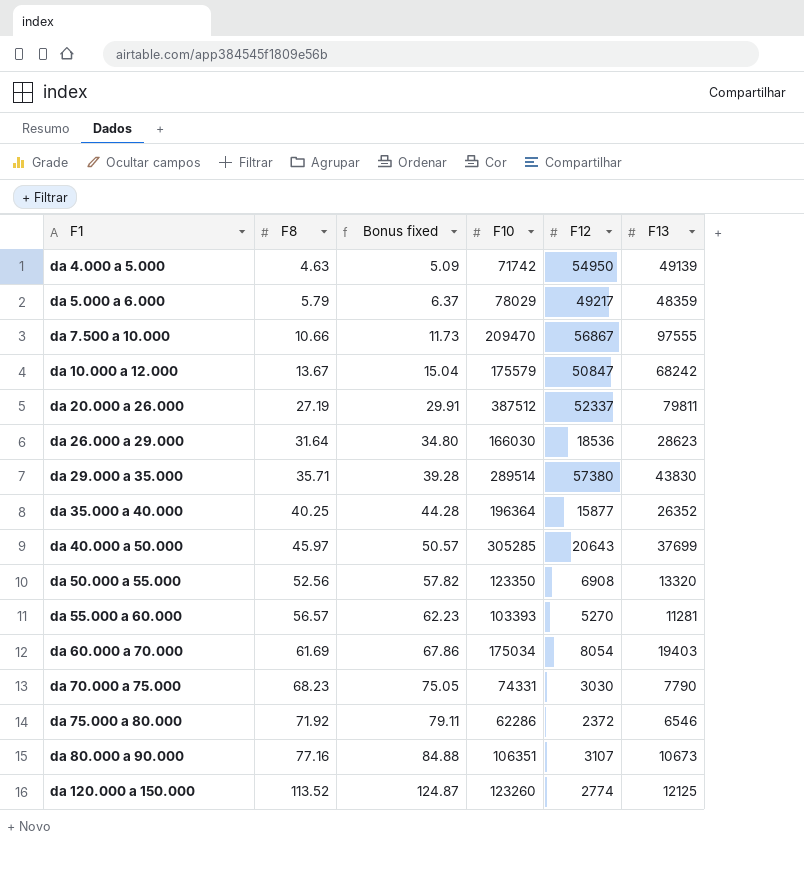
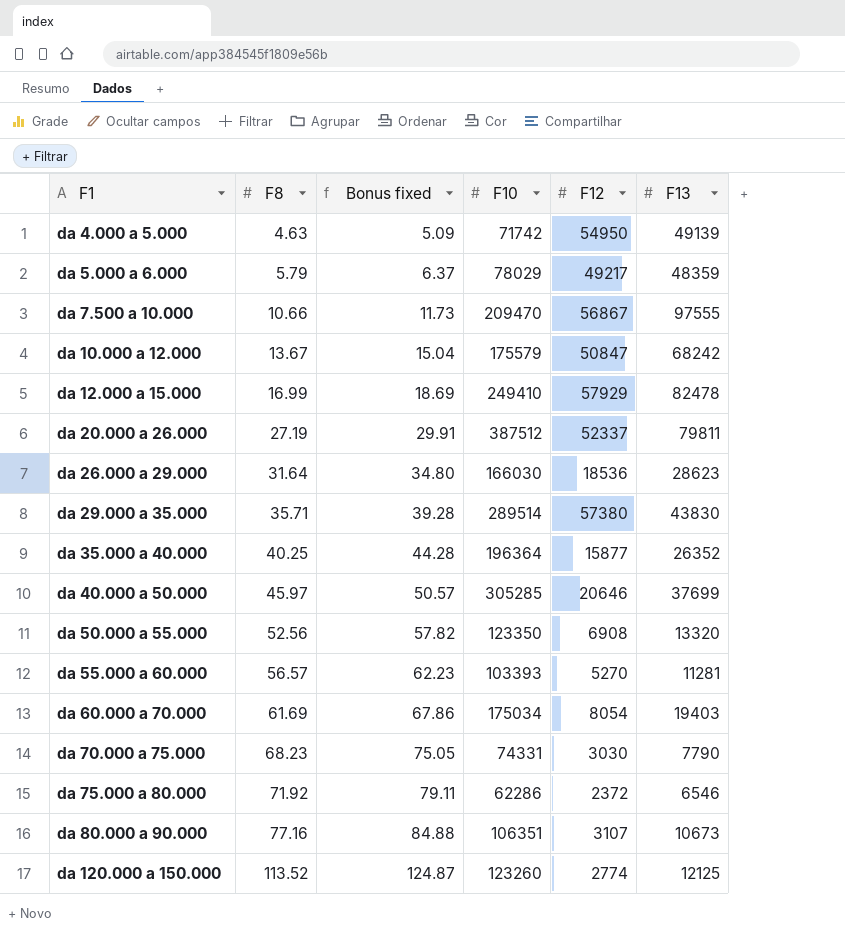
row da 12.000 a 15.000: none -> 16.99 | 18.69 | 249410 | 57929 | 82478
da 40.000 a 50.000 | F12: 20643 -> 20646

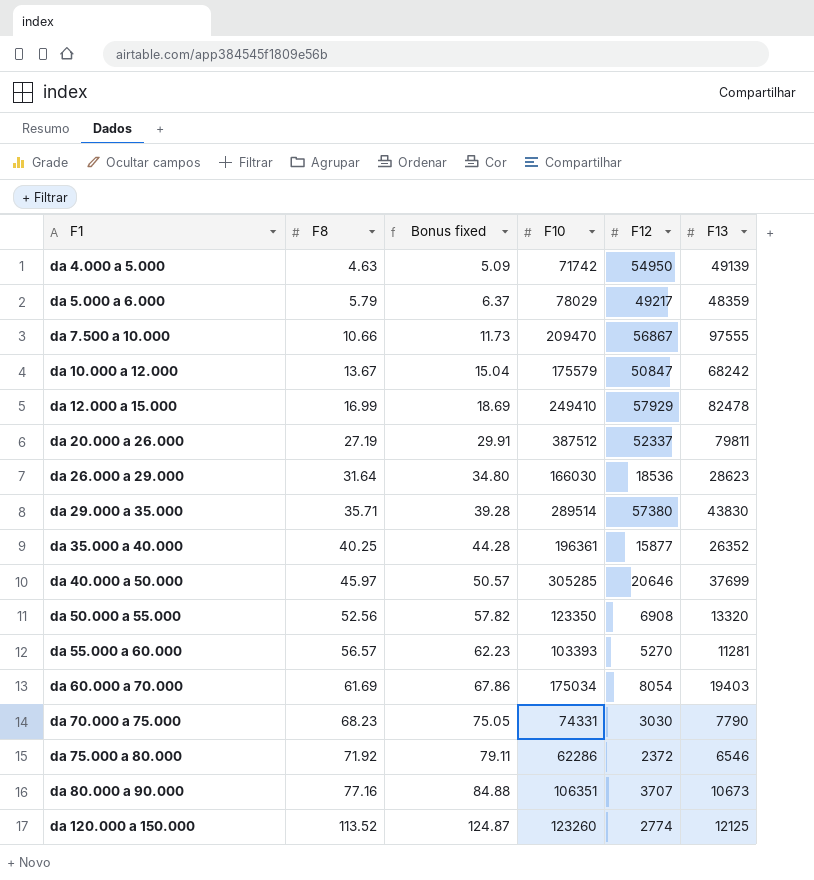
da 35.000 a 40.000 | F10: 196364 -> 196361
da 80.000 a 90.000 | F12: 3107 -> 3707

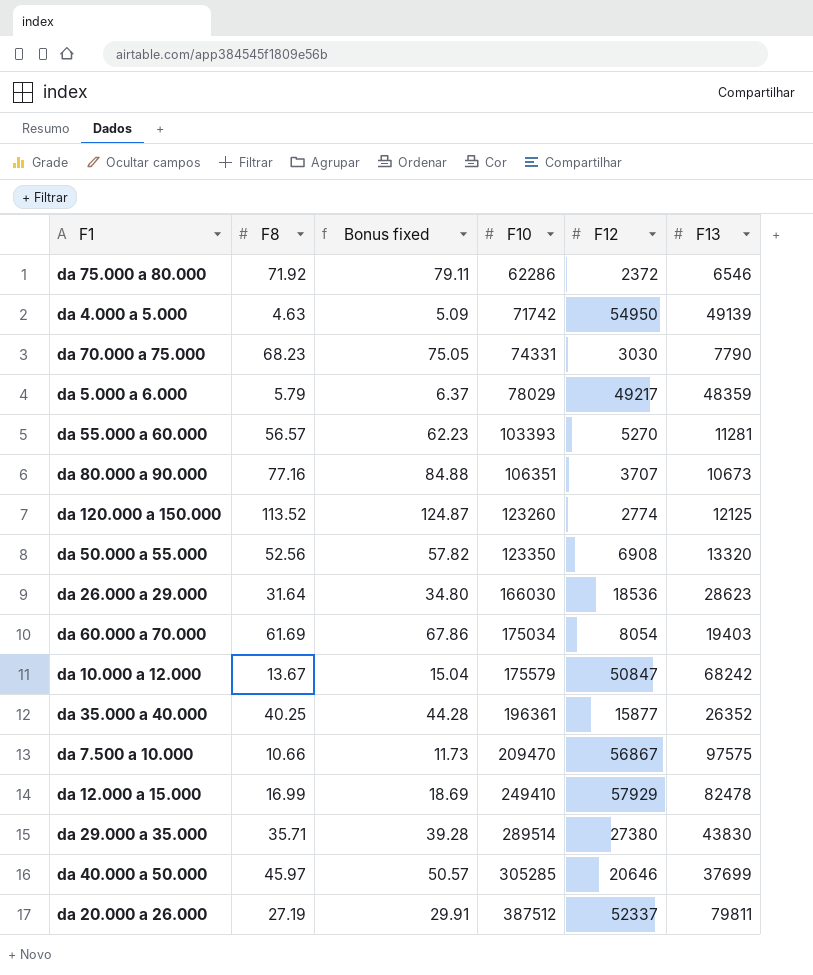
row order: F1 ascending -> F10 ascending
da 7.500 a 10.000 | F13: 97555 -> 97575
da 29.000 a 35.000 | F12: 57380 -> 27380

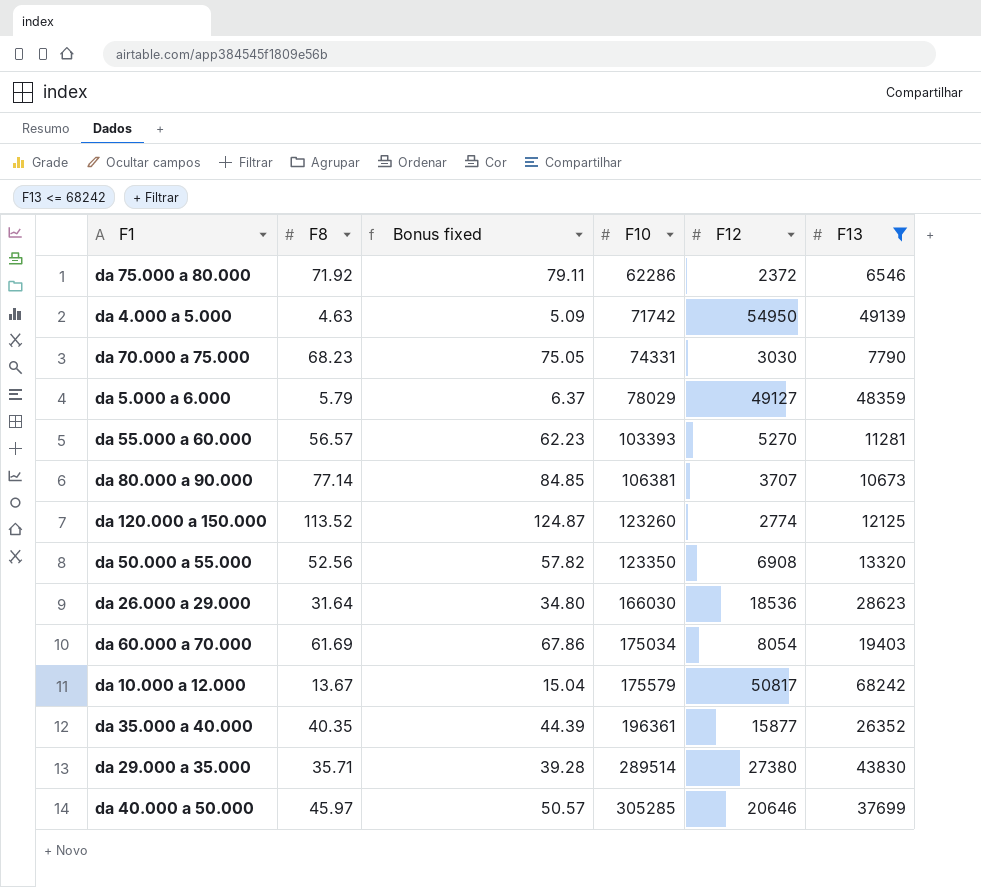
filter: none -> F13 <= 68242
da 5.000 a 6.000 | F12: 49217 -> 49127
da 80.000 a 90.000 | F8: 77.16 -> 77.14
da 80.000 a 90.000 | Bonus fixed: 84.88 -> 84.85
da 80.000 a 90.000 | F10: 106351 -> 106381
da 10.000 a 12.000 | F12: 50847 -> 50817
da 35.000 a 40.000 | F8: 40.25 -> 40.35
da 35.000 a 40.000 | Bonus fixed: 44.28 -> 44.39

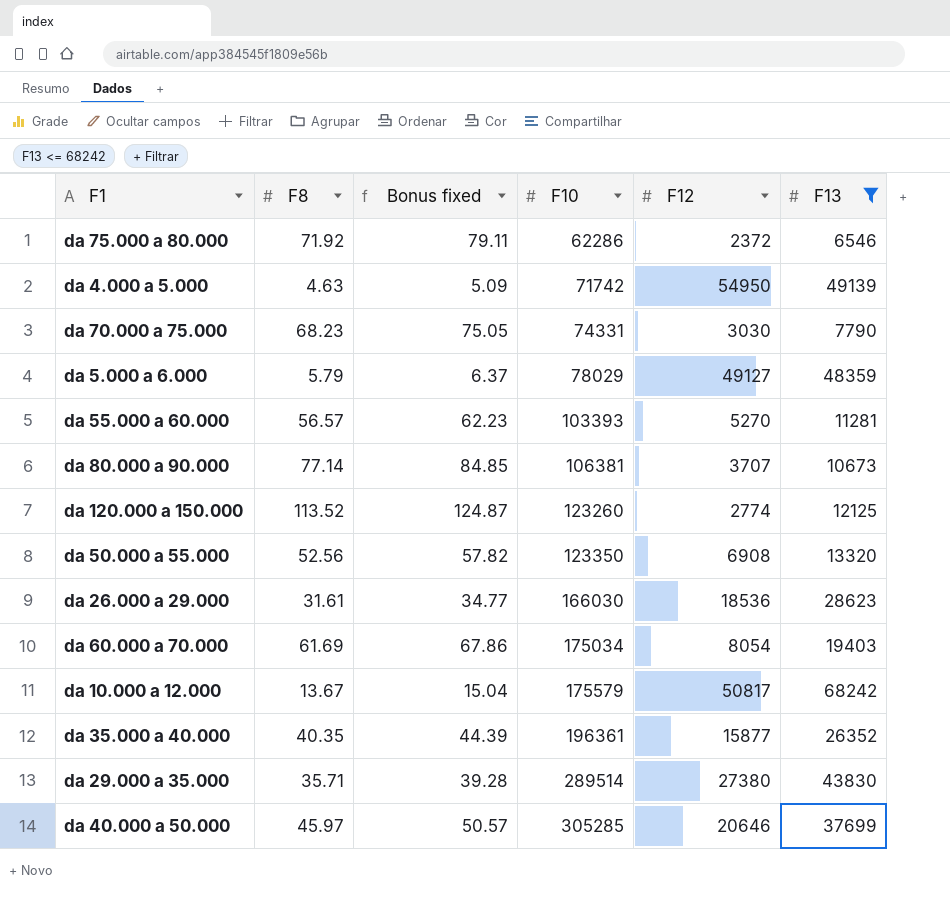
da 26.000 a 29.000 | F8: 31.64 -> 31.61
da 26.000 a 29.000 | Bonus fixed: 34.80 -> 34.77

